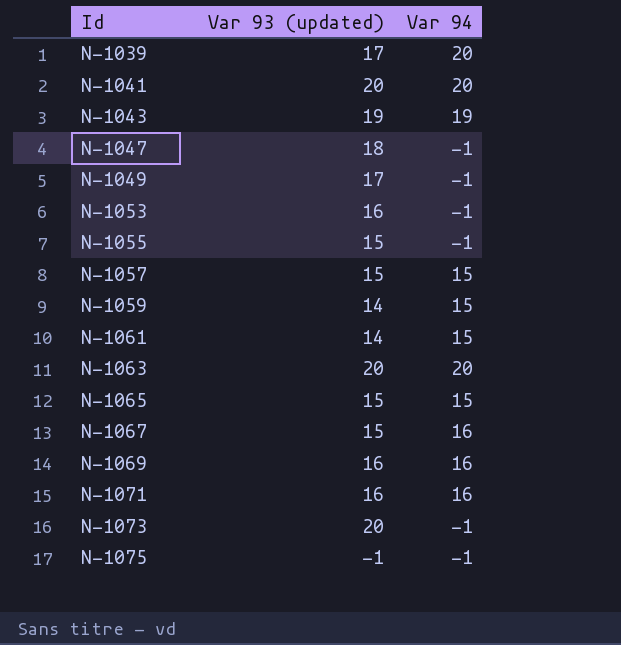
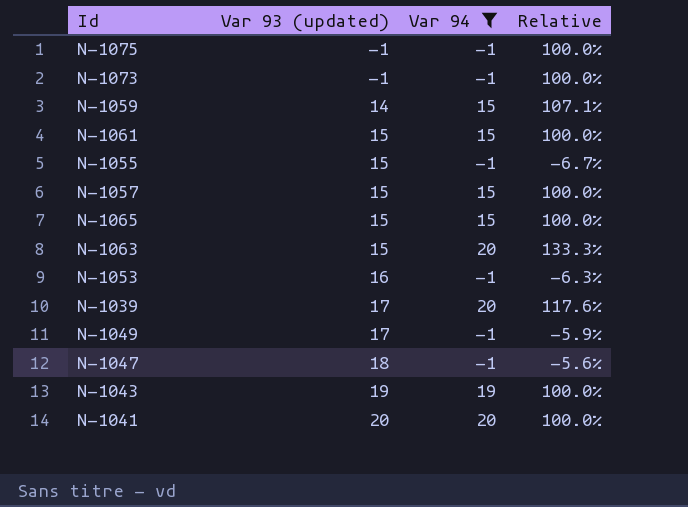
filter: none -> Var 94 != 16
row order: Id ascending -> Var 93 (updated) ascending
column Relative | formula: none -> [Var 94] / [Var 93 (updated)]
N-1073 | Var 93 (updated): 20 -> -1
N-1061 | Var 93 (updated): 14 -> 15
N-1063 | Var 93 (updated): 20 -> 15

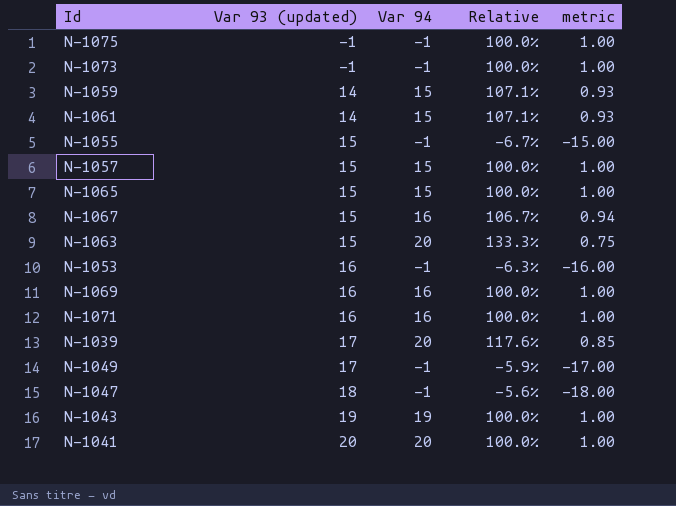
filter: Var 94 != 16 -> none
column metric | formula: none -> [Var 93 (updated)] / [Var 94]
N-1061 | Var 93 (updated): 15 -> 14
N-1061 | Relative: 100.0% -> 107.1%

